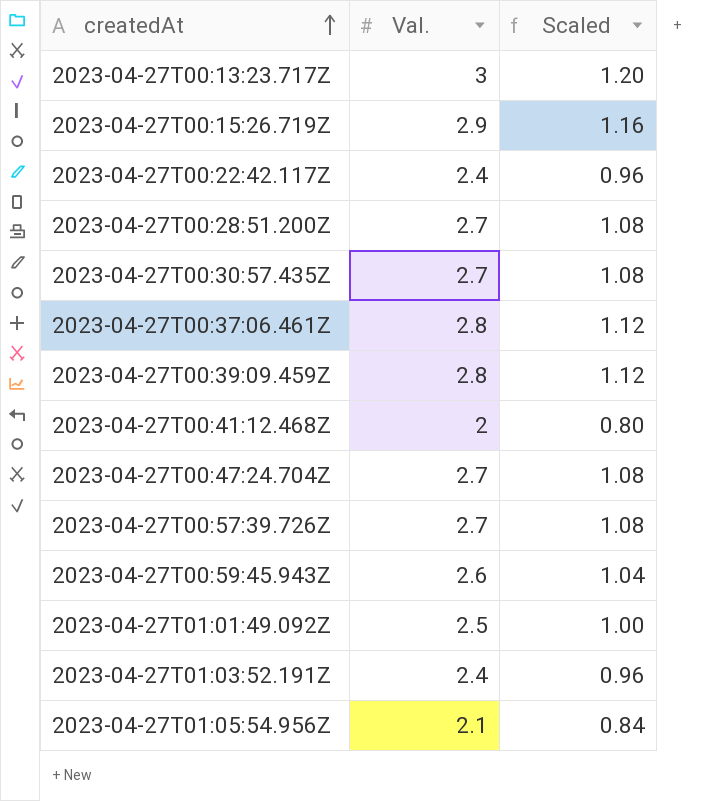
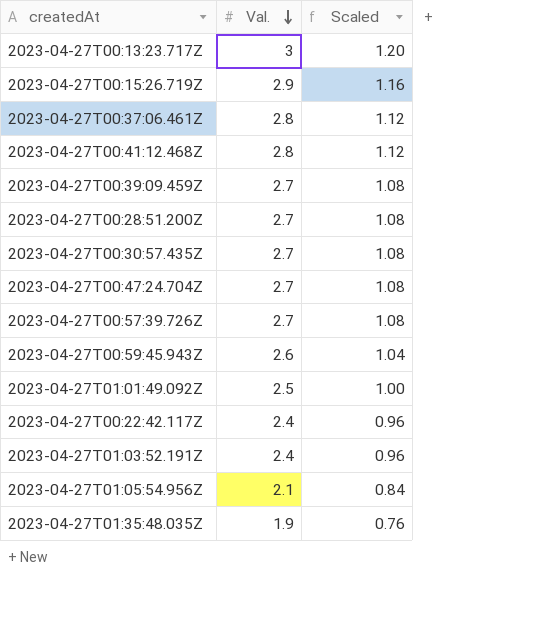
row order: createdAt ascending -> Val. descending
2023-04-27T00:41:12.468Z | Val.: 2 -> 2.8
2023-04-27T00:41:12.468Z | Scaled: 0.80 -> 1.12
2023-04-27T00:39:09.459Z | Val.: 2.8 -> 2.7
2023-04-27T00:39:09.459Z | Scaled: 1.12 -> 1.08
row 2023-04-27T01:35:48.035Z: none -> 1.9 | 0.76

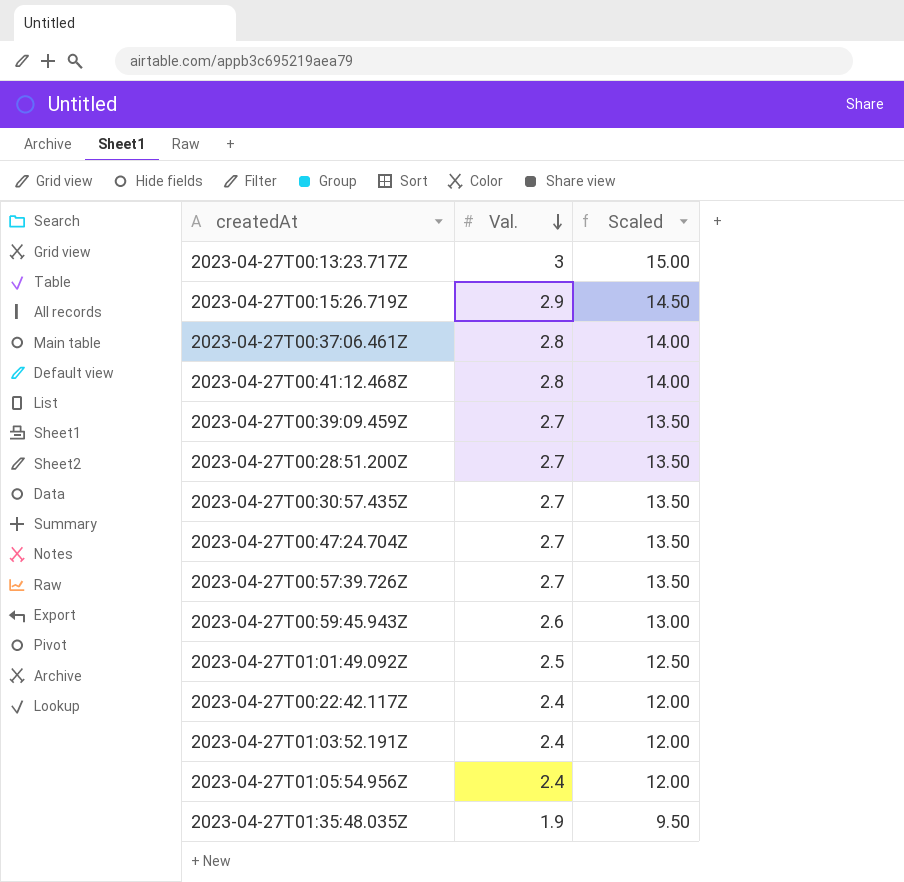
column Scaled | formula: [Val.] * 0.4 -> [Val.] * 5
2023-04-27T01:05:54.956Z | Val.: 2.1 -> 2.4

